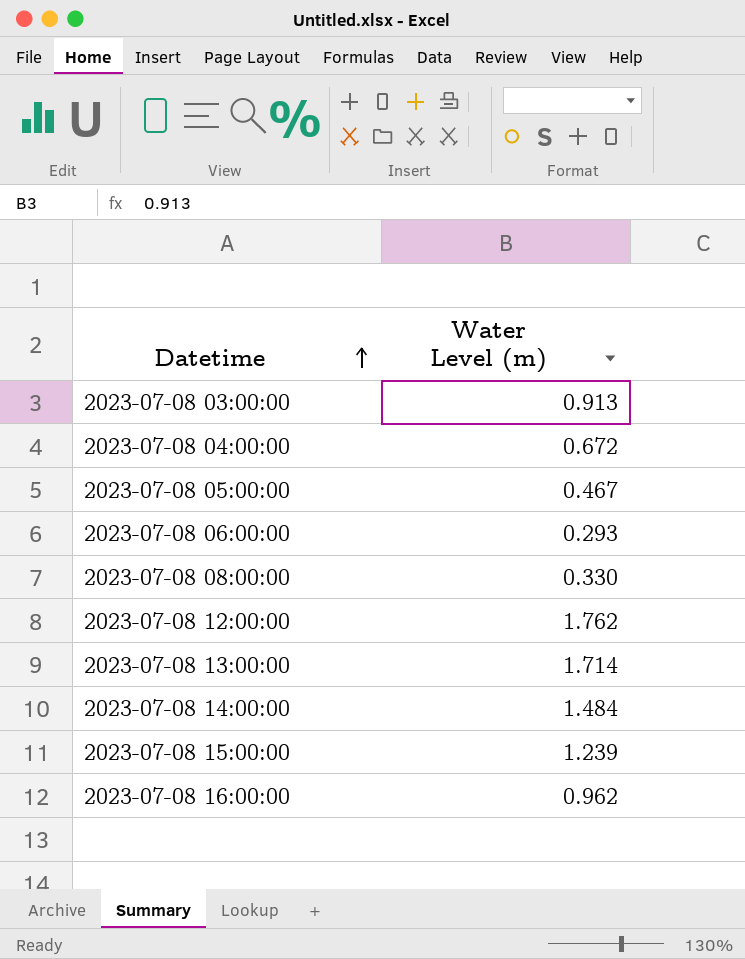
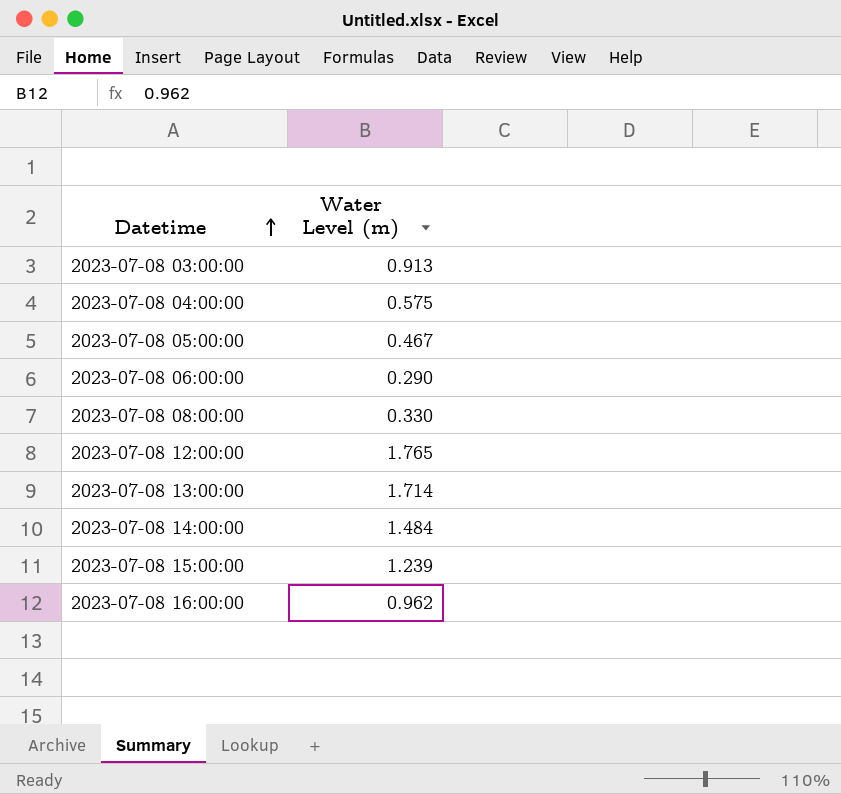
2023-07-08 04:00:00 | Water Level (m): 0.672 -> 0.575
2023-07-08 06:00:00 | Water Level (m): 0.293 -> 0.290
2023-07-08 12:00:00 | Water Level (m): 1.762 -> 1.765

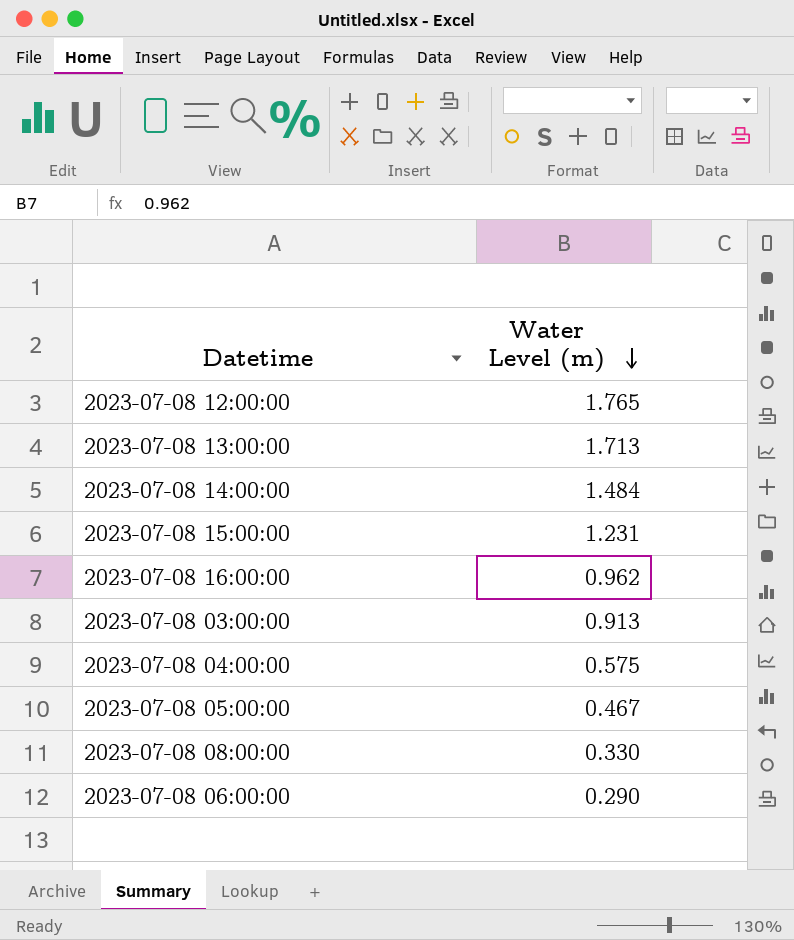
row order: Datetime ascending -> Water Level (m) descending
2023-07-08 13:00:00 | Water Level (m): 1.714 -> 1.713
2023-07-08 15:00:00 | Water Level (m): 1.239 -> 1.231

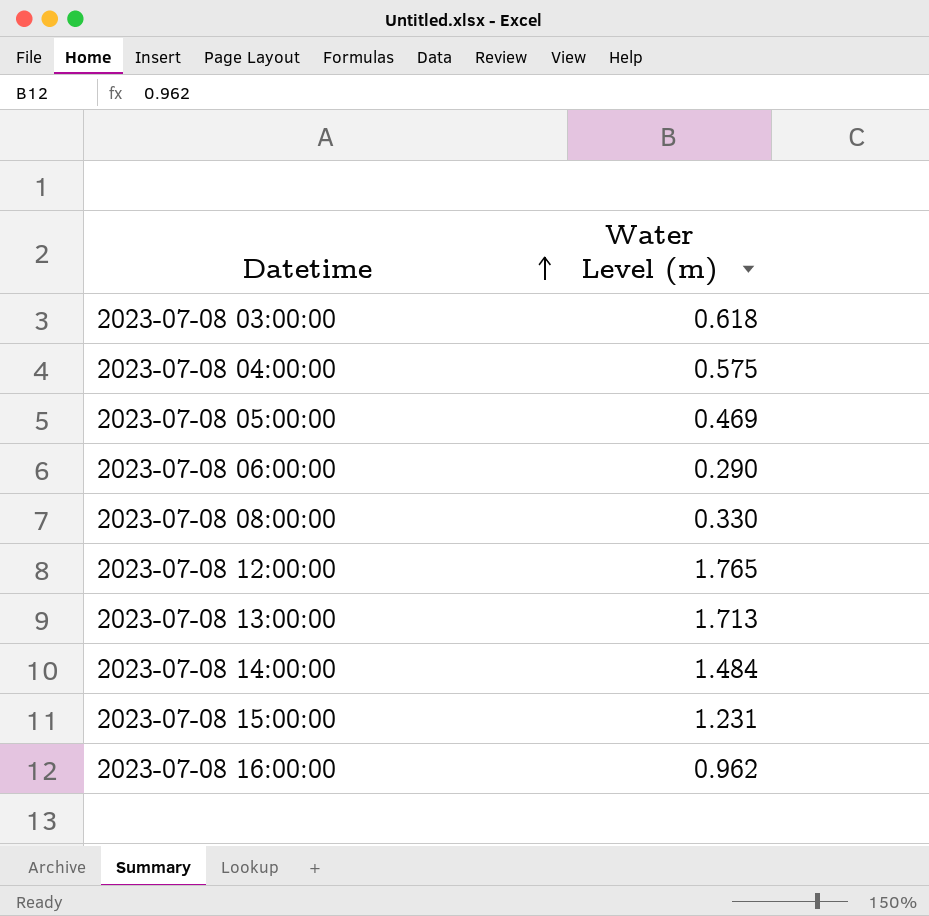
row order: Water Level (m) descending -> Datetime ascending
2023-07-08 03:00:00 | Water Level (m): 0.913 -> 0.618
2023-07-08 05:00:00 | Water Level (m): 0.467 -> 0.469

